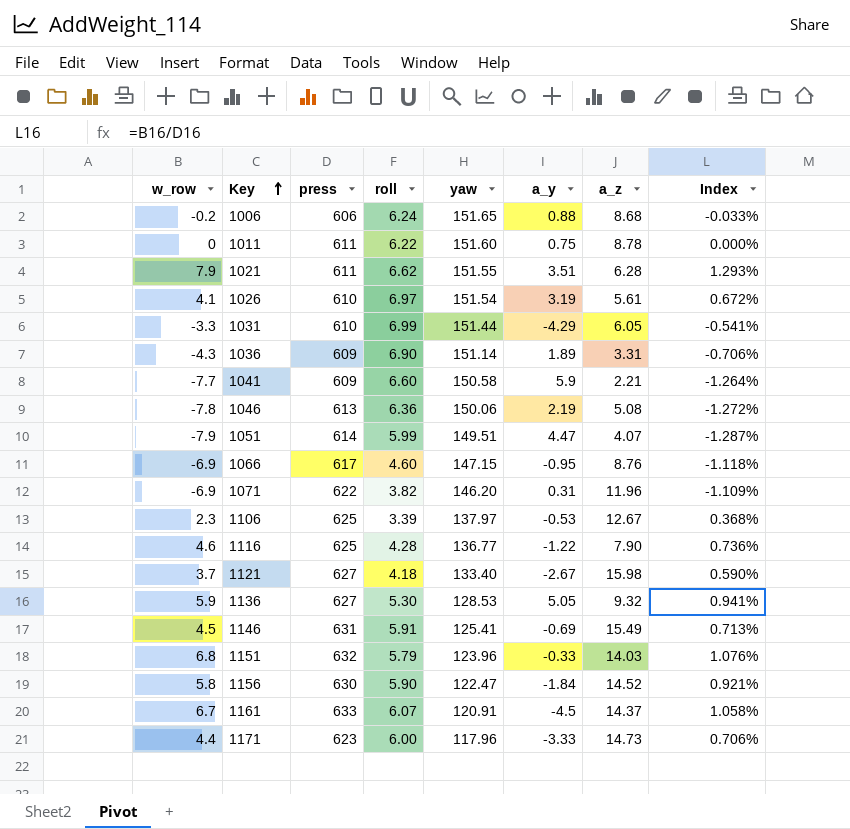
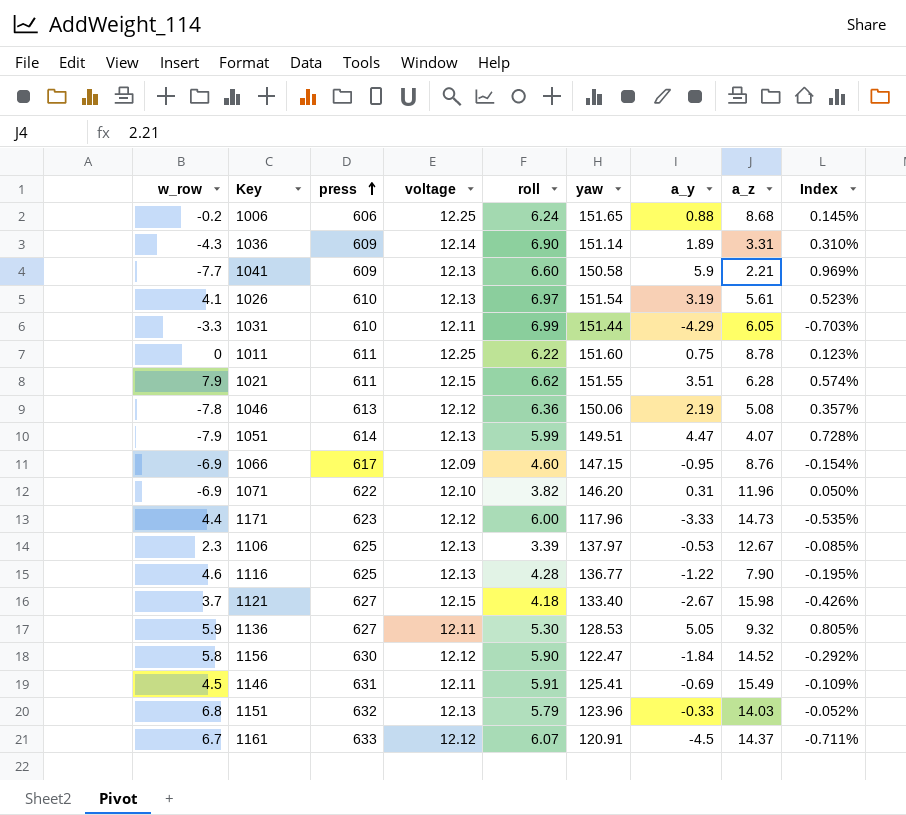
row order: Key ascending -> press ascending
column voltage | position: none -> 4
column Index | formula: [w_row] / [press] -> [a_y] / [press]

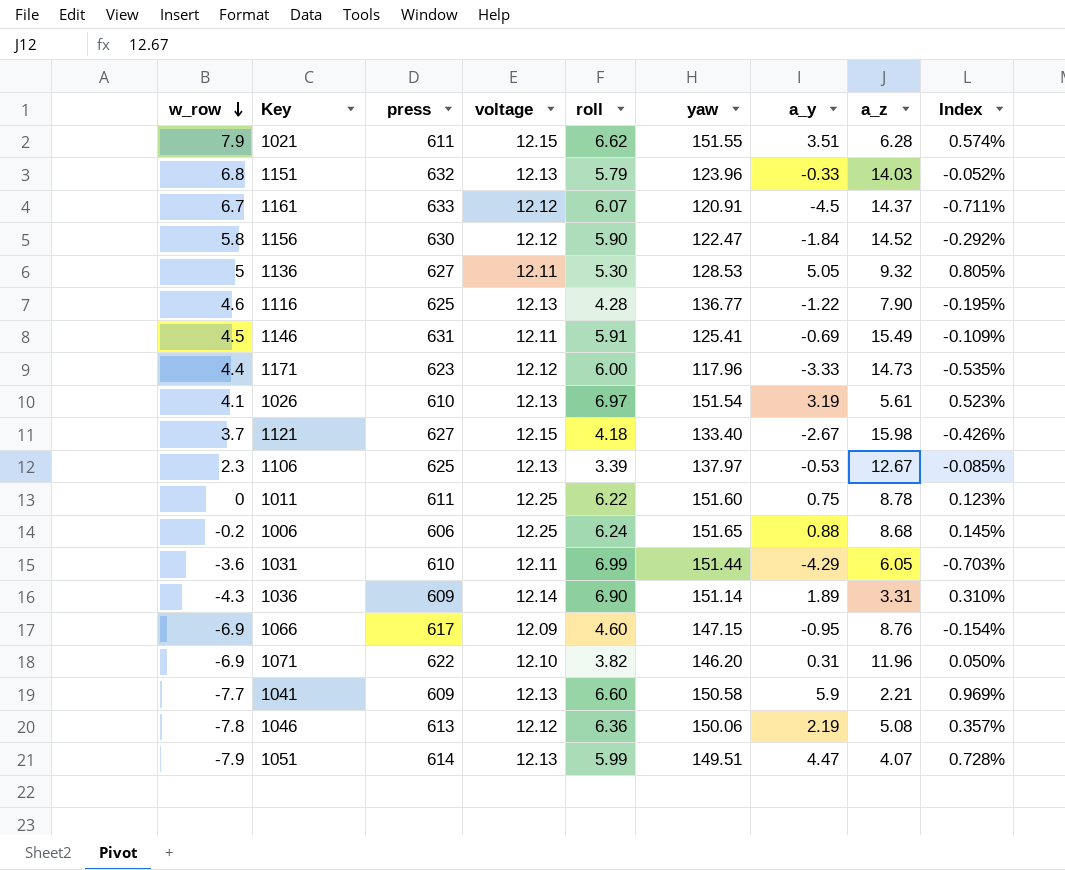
row order: press ascending -> w_row descending
1136 | w_row: 5.9 -> 5
1031 | w_row: -3.3 -> -3.6

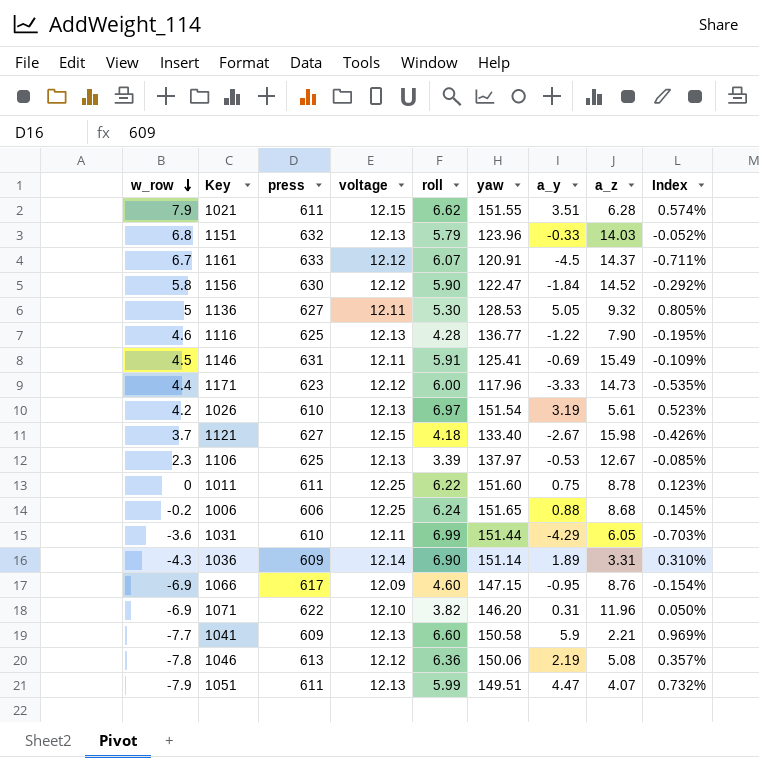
1026 | w_row: 4.1 -> 4.2
1051 | press: 614 -> 611
1051 | Index: 0.728% -> 0.732%

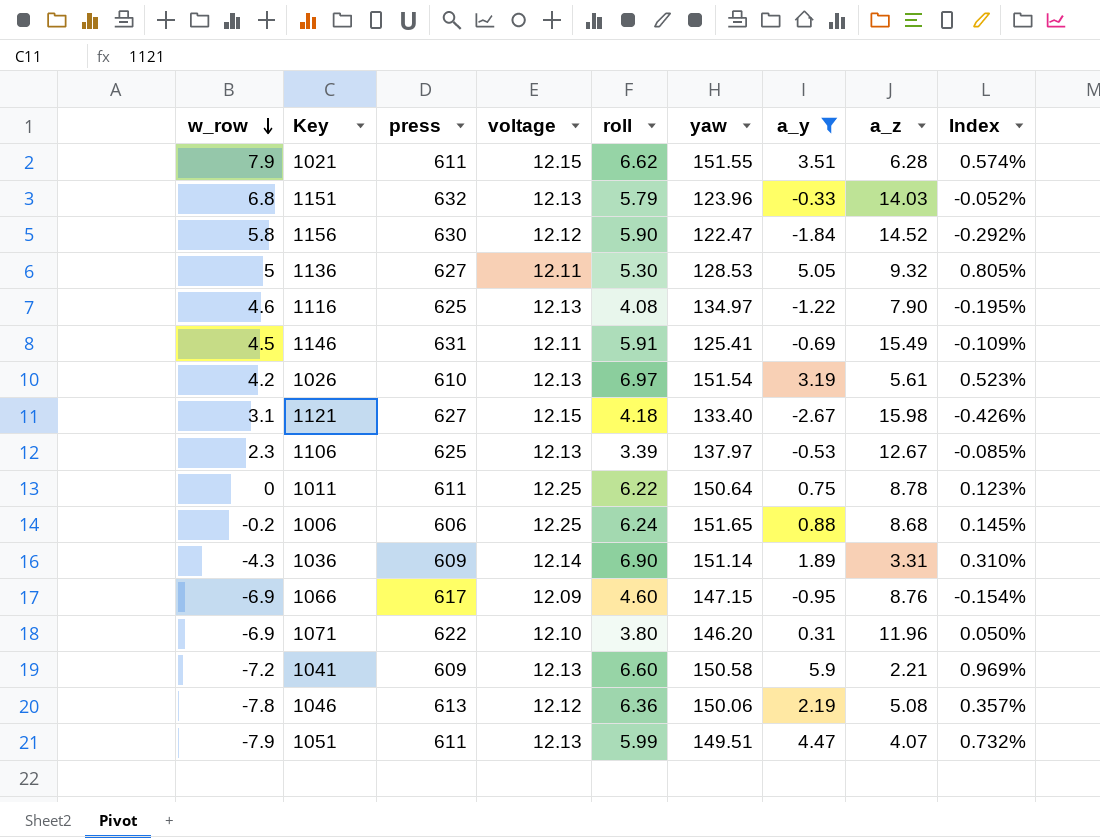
filter: none -> a_y >= -2.67
1116 | roll: 4.28 -> 4.08
1116 | yaw: 136.77 -> 134.97
1121 | w_row: 3.7 -> 3.1
1011 | yaw: 151.60 -> 150.64
1071 | roll: 3.82 -> 3.80
1041 | w_row: -7.7 -> -7.2

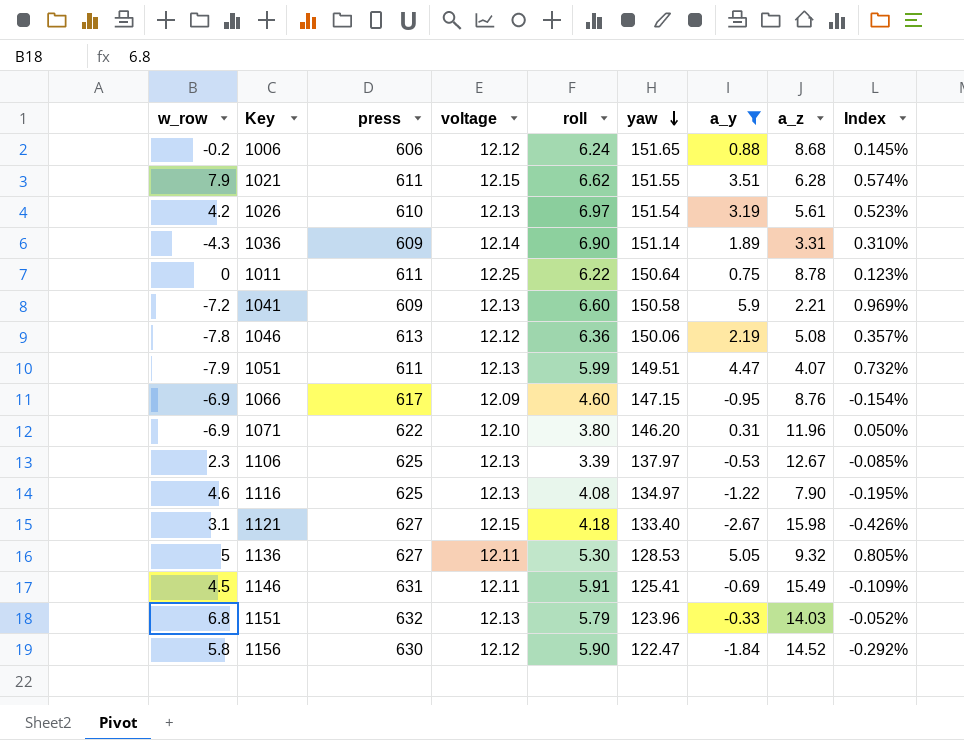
row order: w_row descending -> yaw descending
1006 | voltage: 12.25 -> 12.12

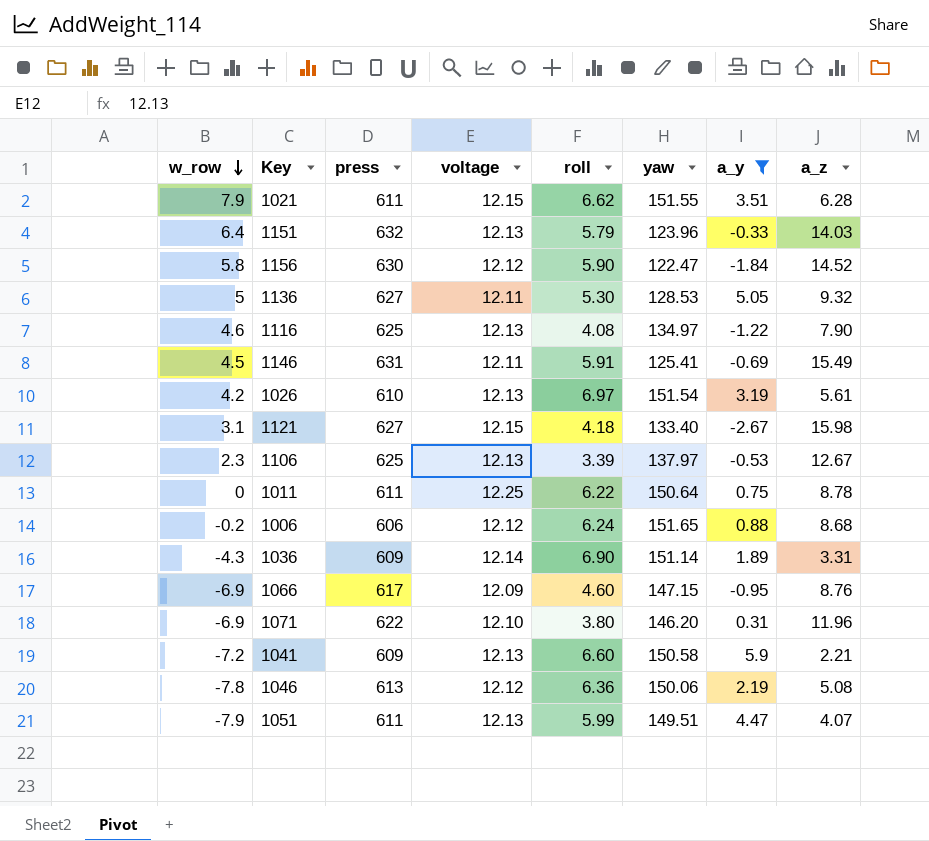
row order: yaw descending -> w_row descending
column Index | formula: [a_y] / [press] -> none
1151 | w_row: 6.8 -> 6.4

